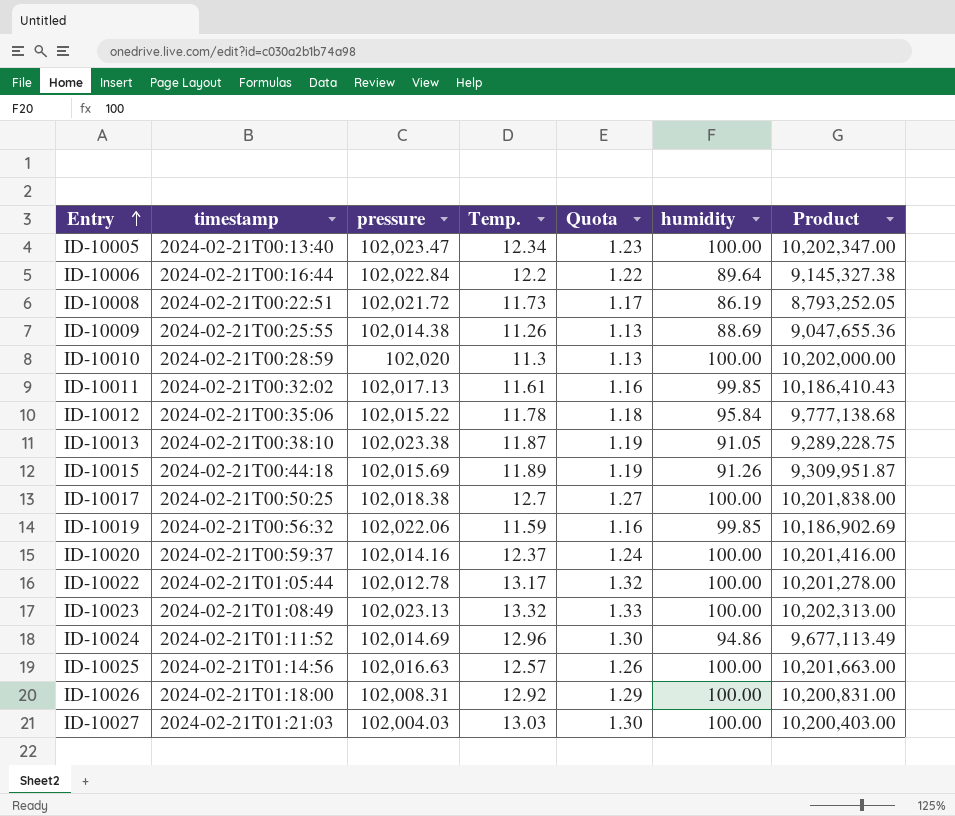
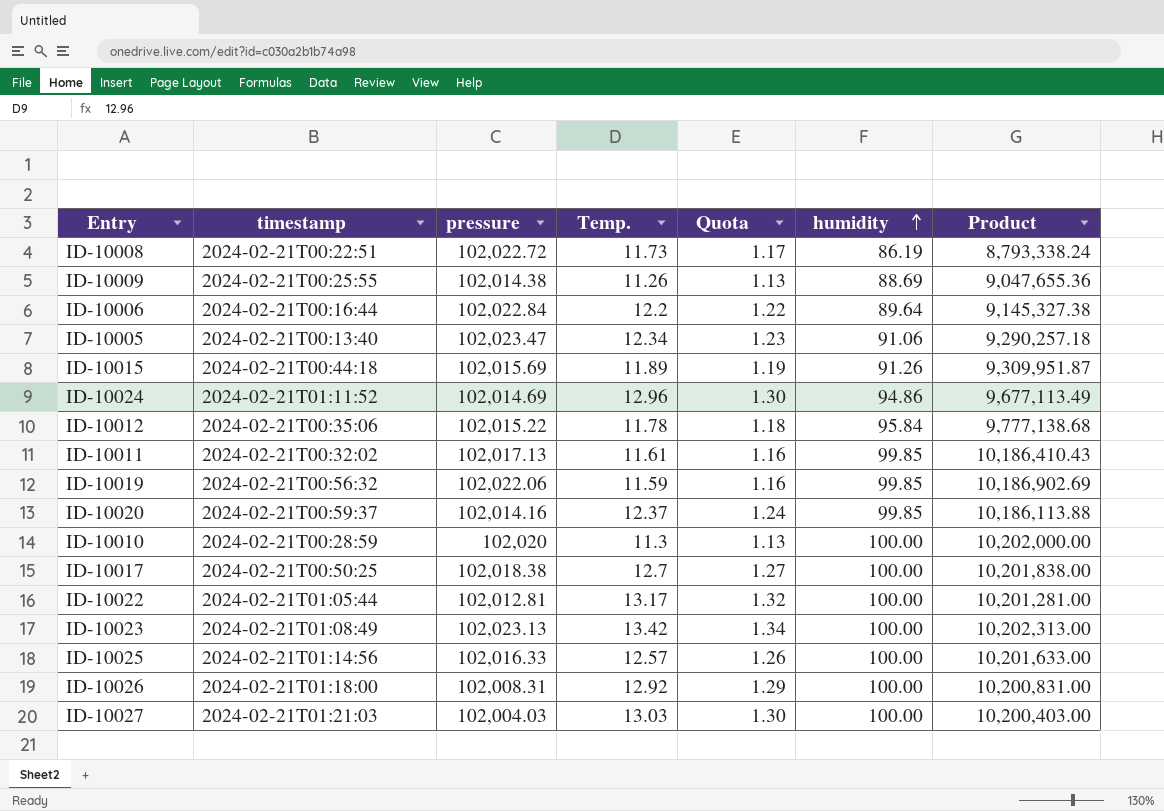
row order: Entry ascending -> humidity ascending
row ID-10013: 2024-02-21T00:38:10 | 102,023.38 | 11.87 | 1.19 | 91.05 | 9,289,228.75 -> none
ID-10008 | pressure: 102,021.72 -> 102,022.72
ID-10008 | Product: 8,793,252.05 -> 8,793,338.24
ID-10005 | humidity: 100.00 -> 91.06
ID-10005 | Product: 10,202,347.00 -> 9,290,257.18
ID-10020 | humidity: 100.00 -> 99.85
ID-10020 | Product: 10,201,416.00 -> 10,186,113.88
ID-10022 | pressure: 102,012.78 -> 102,012.81
ID-10022 | Product: 10,201,278.00 -> 10,201,281.00
ID-10023 | Temp.: 13.32 -> 13.42
ID-10023 | Quota: 1.33 -> 1.34
ID-10025 | pressure: 102,016.63 -> 102,016.33
ID-10025 | Product: 10,201,663.00 -> 10,201,633.00

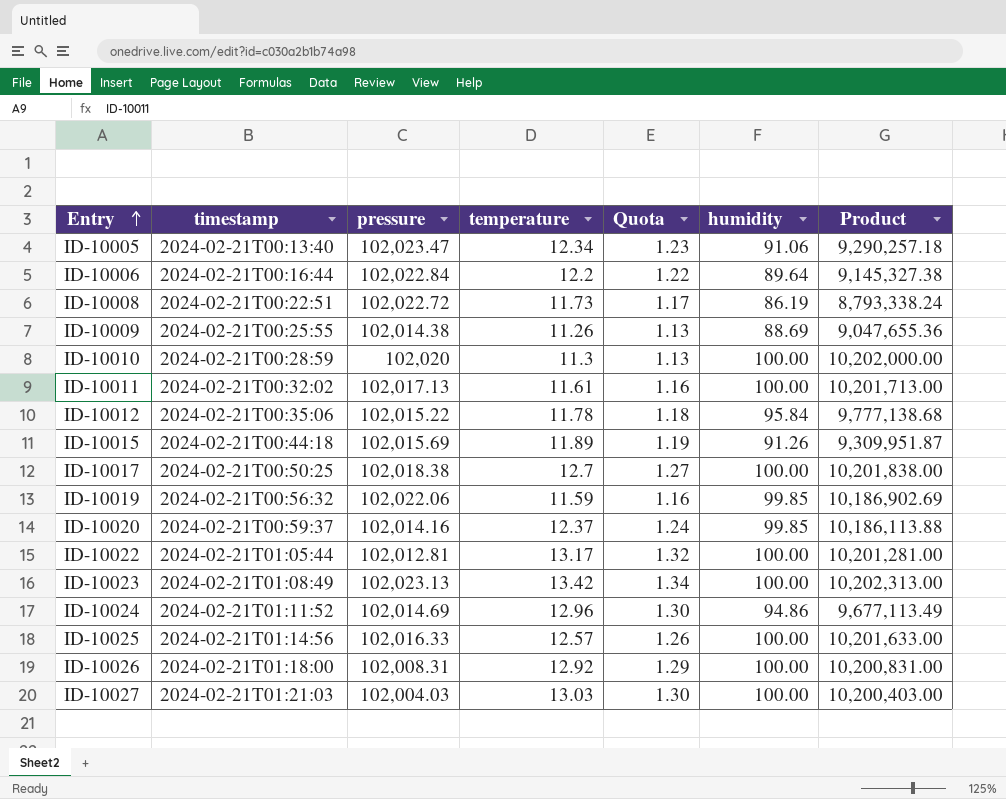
row order: humidity ascending -> Entry ascending
column name: Temp. -> temperature
ID-10011 | humidity: 99.85 -> 100.00
ID-10011 | Product: 10,186,410.43 -> 10,201,713.00

